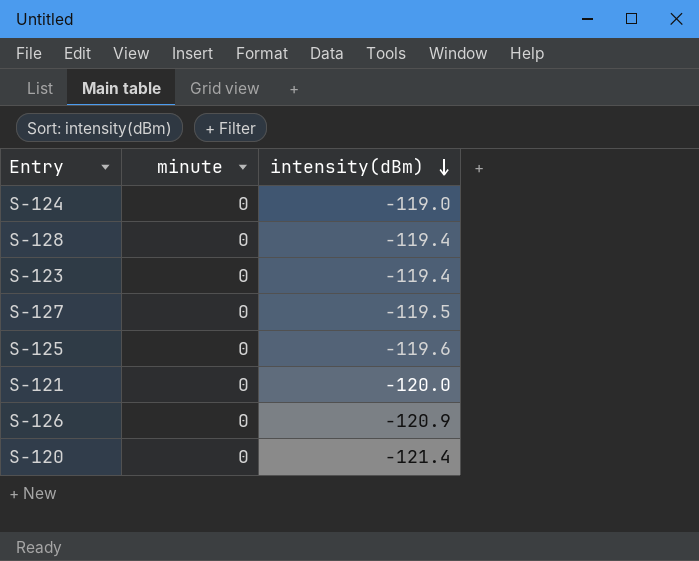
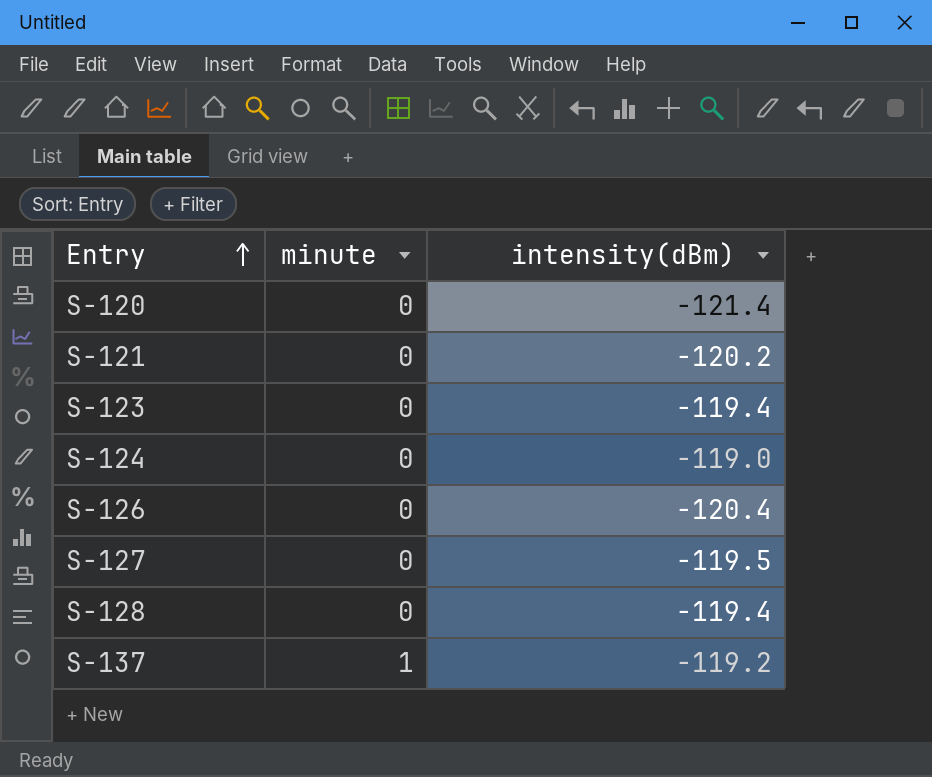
row order: intensity(dBm) descending -> Entry ascending
row S-125: 0 | -119.6 -> none
S-121 | intensity(dBm): -120.0 -> -120.2
S-126 | intensity(dBm): -120.9 -> -120.4
row S-137: none -> 1 | -119.2

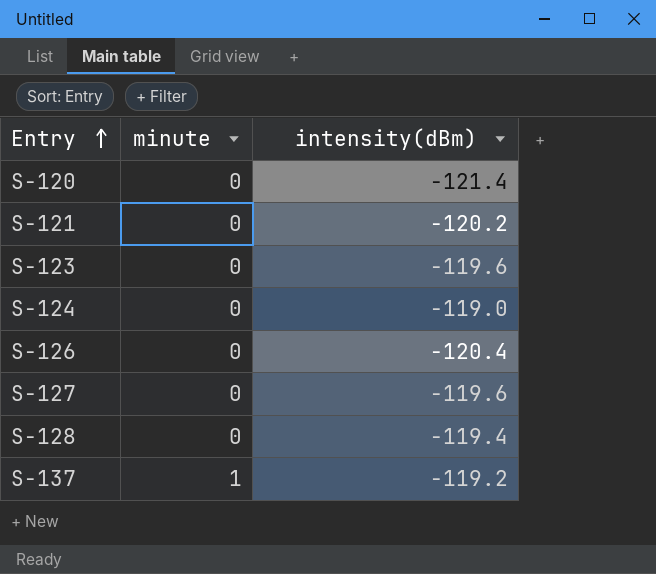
S-123 | intensity(dBm): -119.4 -> -119.6
S-127 | intensity(dBm): -119.5 -> -119.6

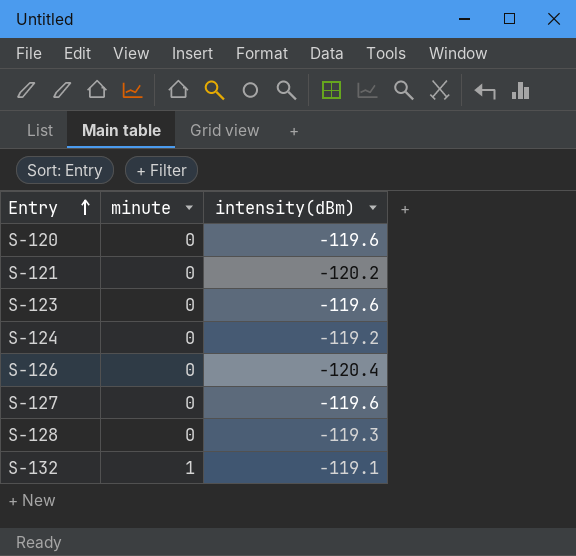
row S-137: 1 | -119.2 -> none
S-120 | intensity(dBm): -121.4 -> -119.6
S-124 | intensity(dBm): -119.0 -> -119.2
S-128 | intensity(dBm): -119.4 -> -119.3
row S-132: none -> 1 | -119.1

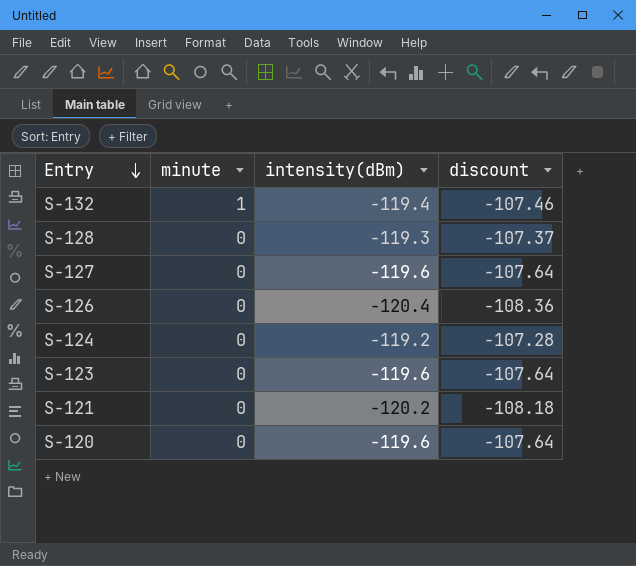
row order: Entry ascending -> Entry descending
column discount | formula: none -> [intensity(dBm)] * 0.9
S-132 | intensity(dBm): -119.1 -> -119.4

